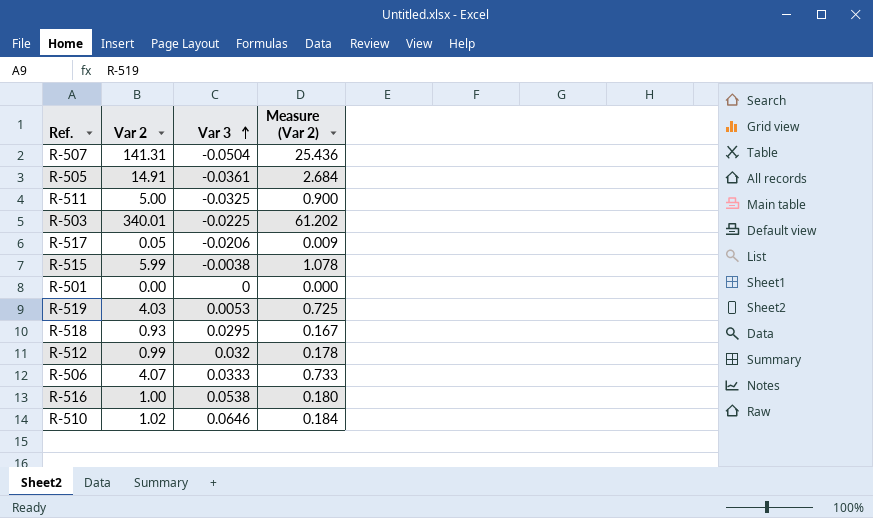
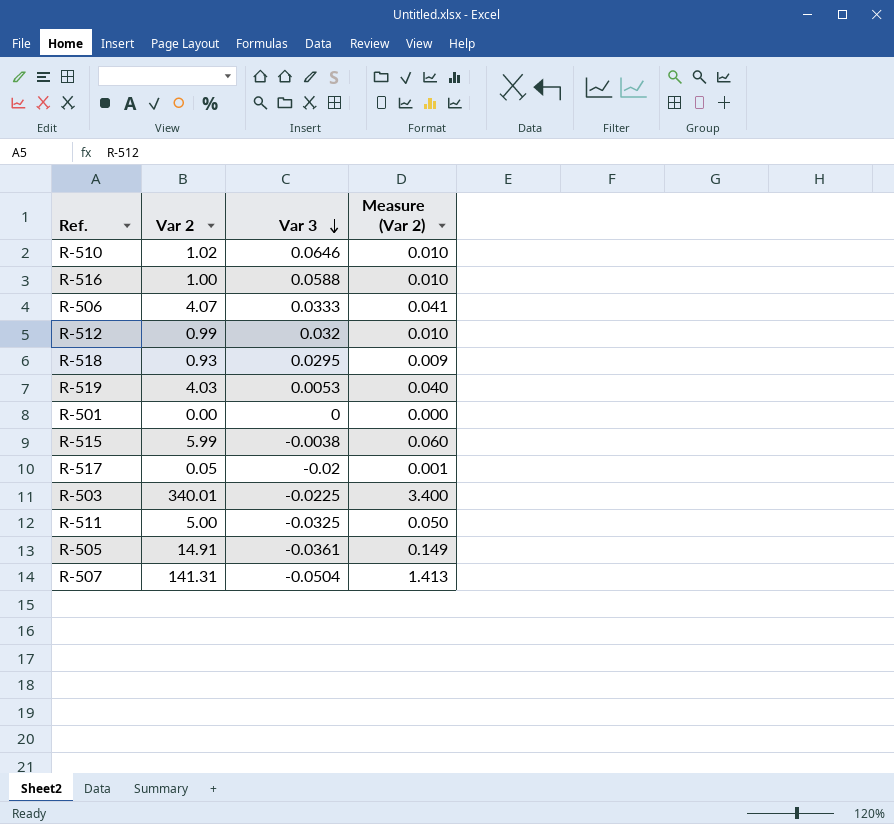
row order: Var 3 ascending -> Var 3 descending
column Measure (Var 2) | formula: [Var 2] * 0.18 -> [Var 2] * 0.01
R-516 | Var 3: 0.0538 -> 0.0588
R-517 | Var 3: -0.0206 -> -0.02

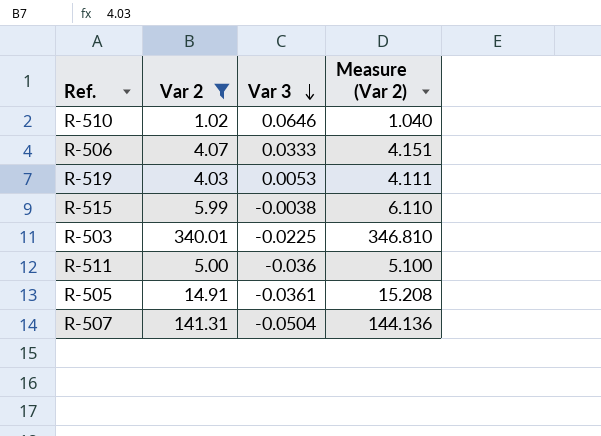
filter: none -> Var 2 >= 1.02
column Measure (Var 2) | formula: [Var 2] * 0.01 -> [Var 2] * 1.02
R-511 | Var 3: -0.0325 -> -0.036

